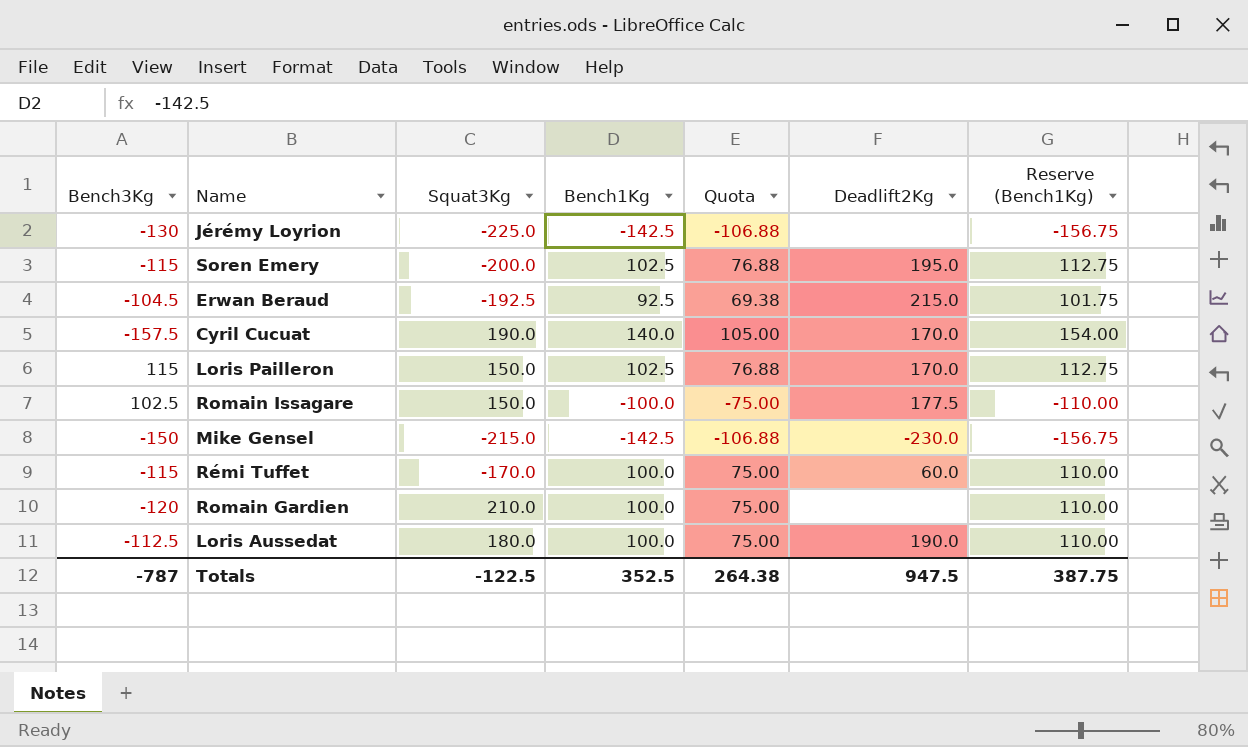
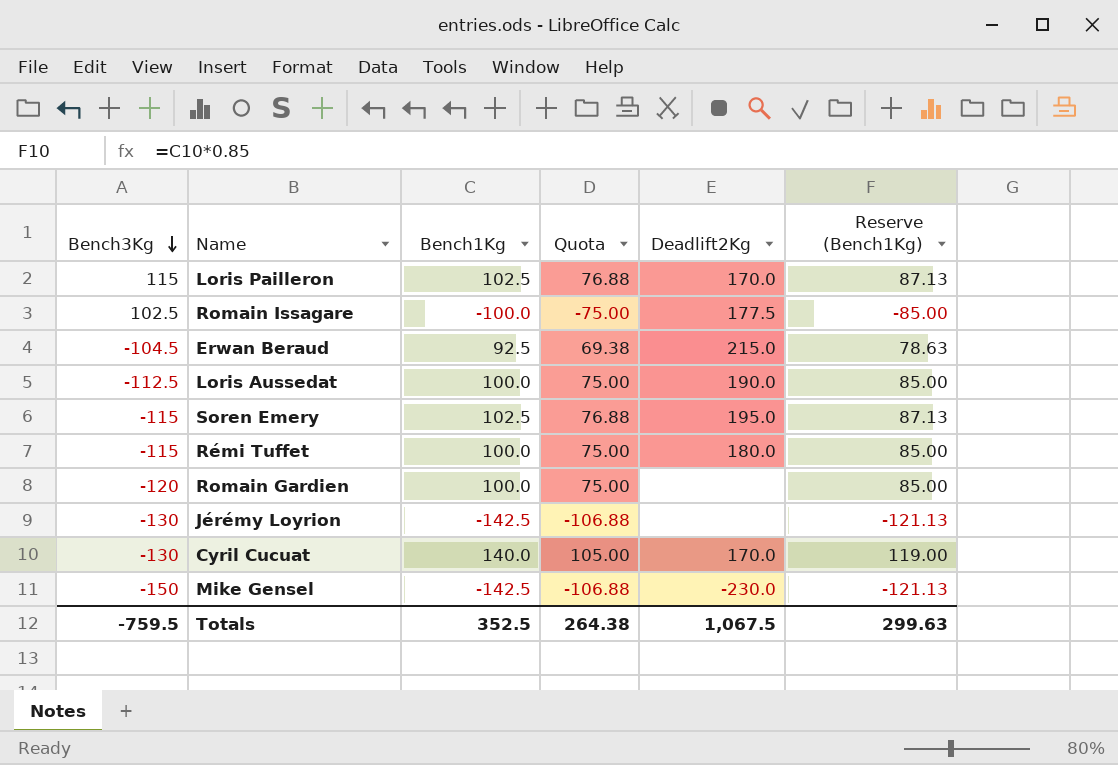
row order: none -> Bench3Kg descending
column Squat3Kg | position: 3 -> none
column Reserve (Bench1Kg) | formula: [Bench1Kg] * 1.1 -> [Bench1Kg] * 0.85
Rémi Tuffet | Deadlift2Kg: 60.0 -> 180.0
Cyril Cucuat | Bench3Kg: -157.5 -> -130
Totals | Bench3Kg: -787 -> -759.5
Totals | Deadlift2Kg: 947.5 -> 1,067.5
Totals | Reserve (Bench1Kg): 387.75 -> 299.63

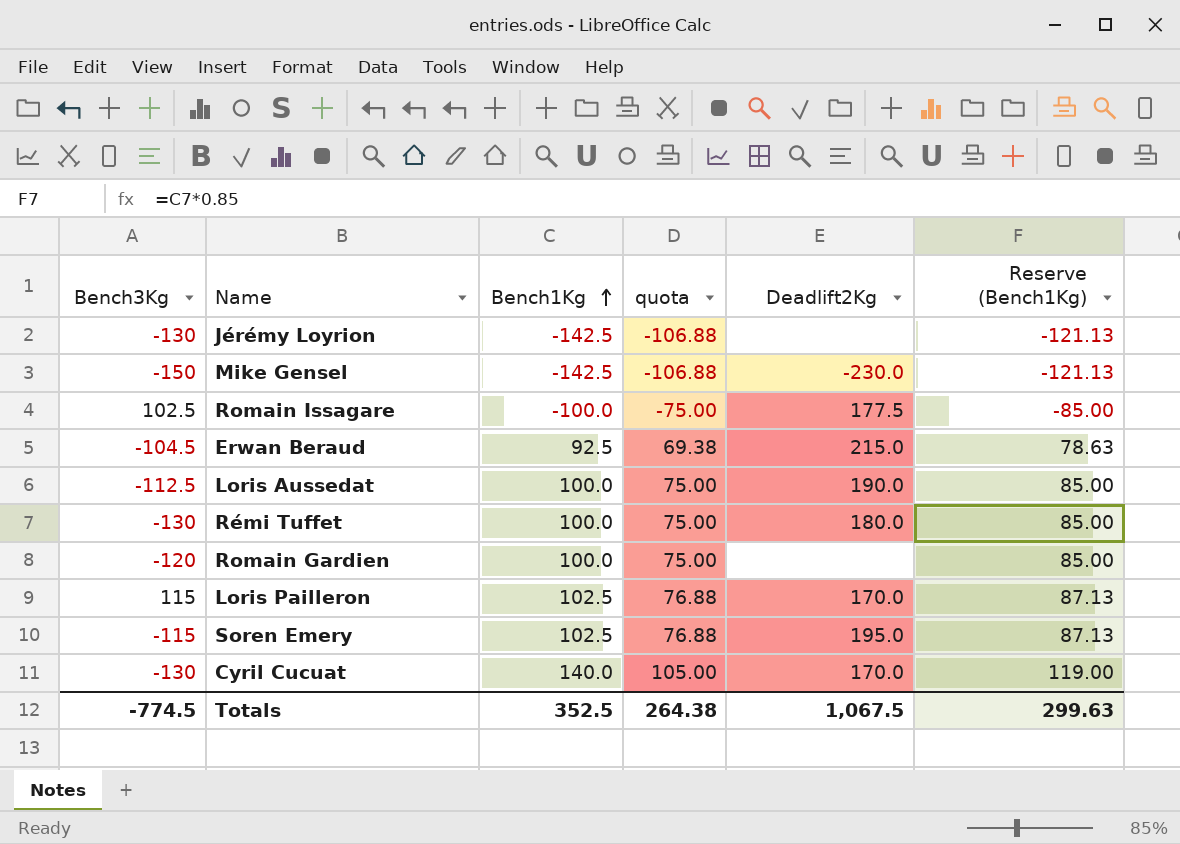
row order: Bench3Kg descending -> Bench1Kg ascending
column name: Quota -> quota
Rémi Tuffet | Bench3Kg: -115 -> -130
Totals | Bench3Kg: -759.5 -> -774.5

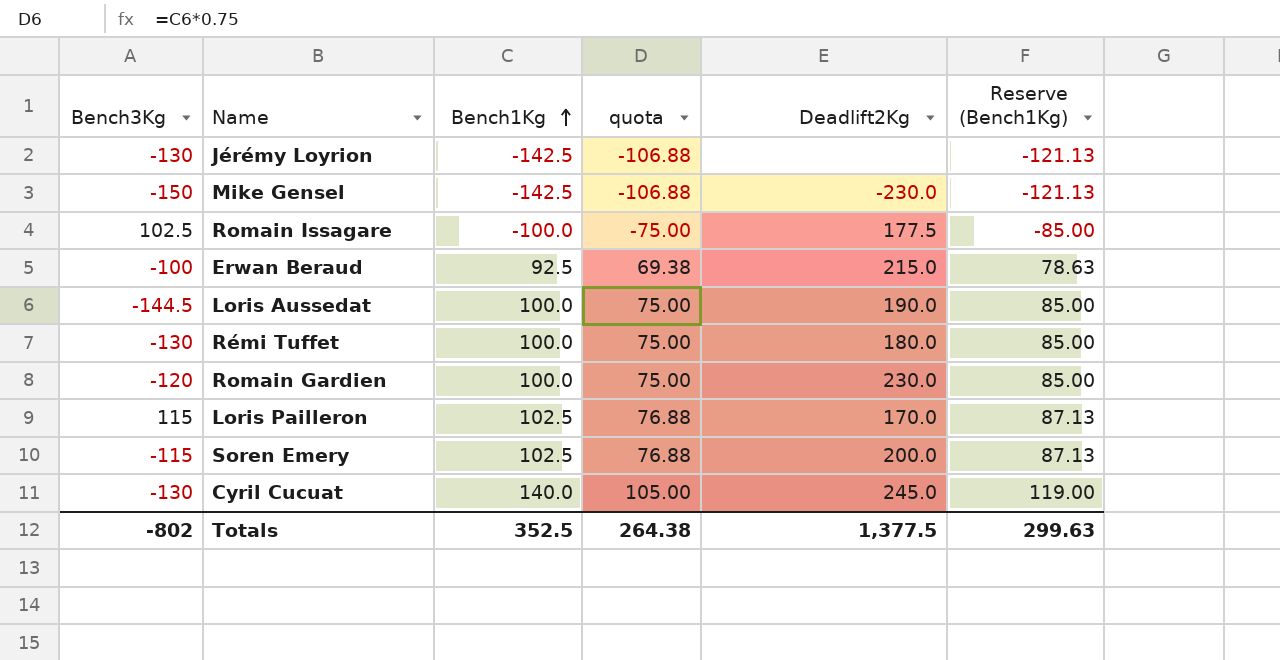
Erwan Beraud | Bench3Kg: -104.5 -> -100
Loris Aussedat | Bench3Kg: -112.5 -> -144.5
Romain Gardien | Deadlift2Kg: none -> 230.0
Soren Emery | Deadlift2Kg: 195.0 -> 200.0
Cyril Cucuat | Deadlift2Kg: 170.0 -> 245.0
Totals | Bench3Kg: -774.5 -> -802
Totals | Deadlift2Kg: 1,067.5 -> 1,377.5

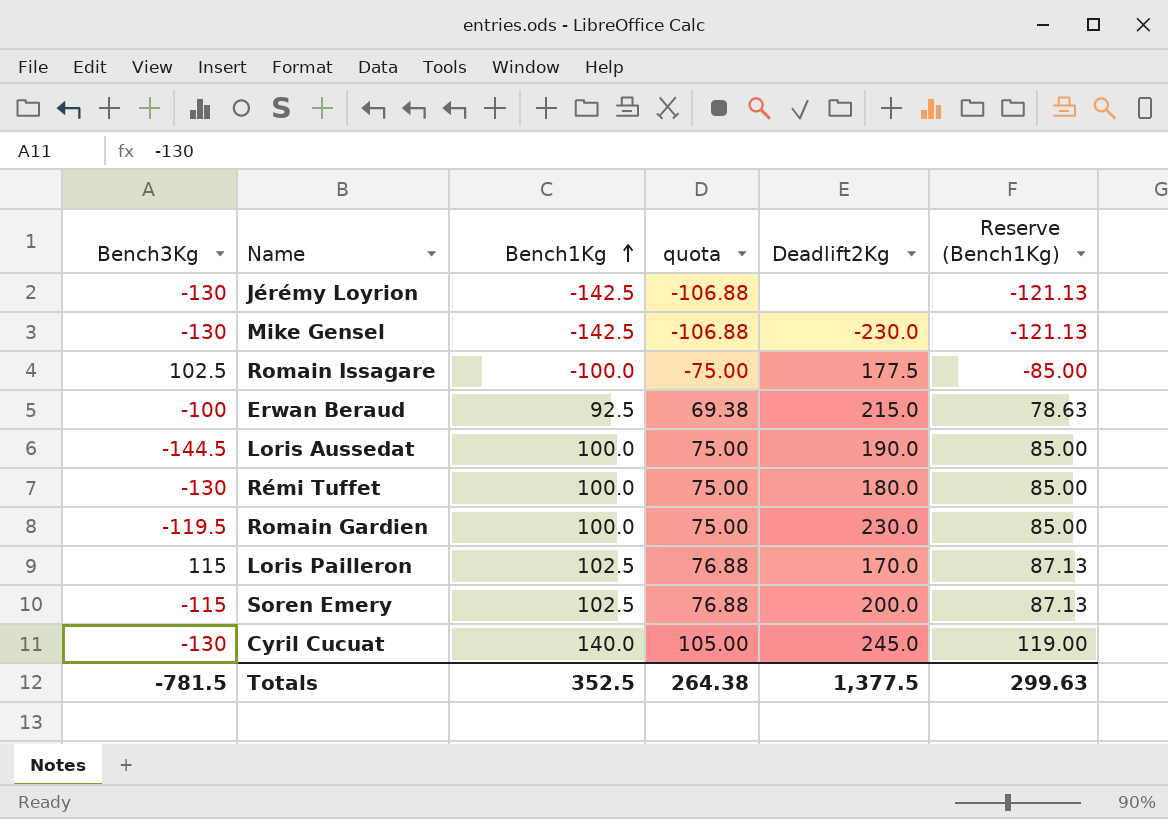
Mike Gensel | Bench3Kg: -150 -> -130
Romain Gardien | Bench3Kg: -120 -> -119.5
Totals | Bench3Kg: -802 -> -781.5

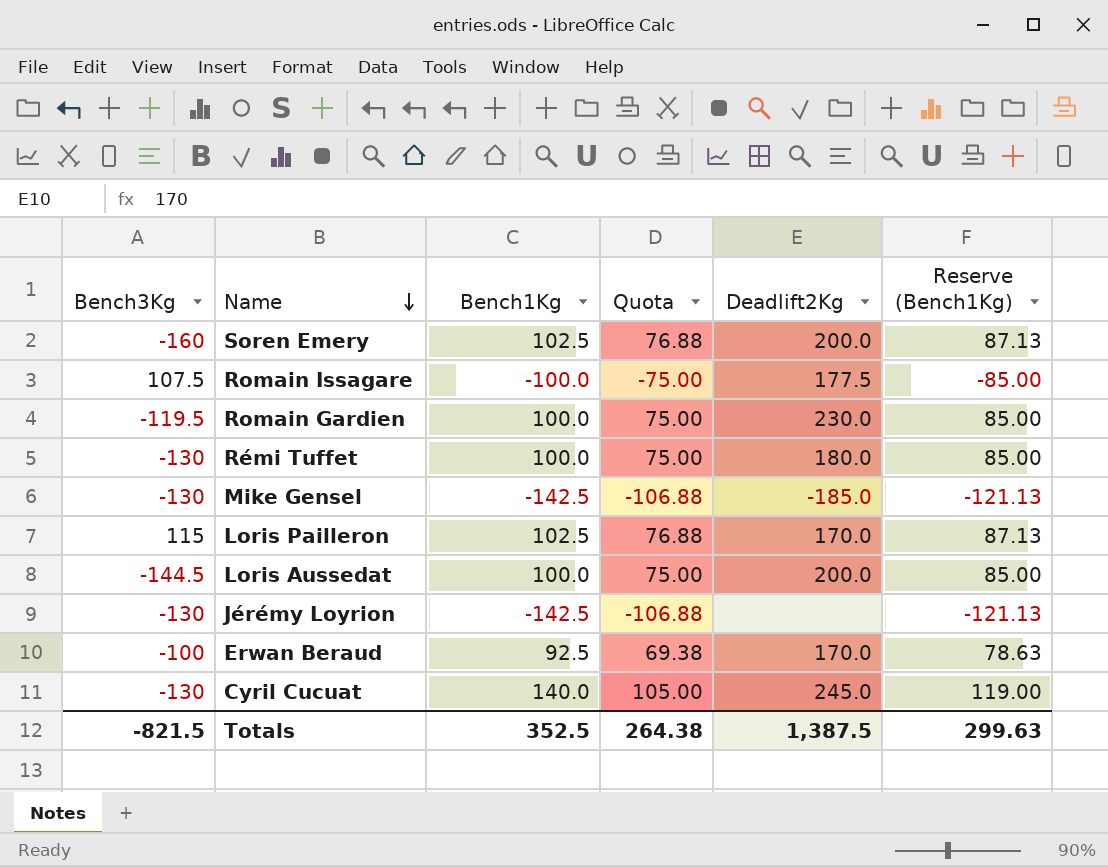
row order: Bench1Kg ascending -> Name descending
column name: quota -> Quota
Soren Emery | Bench3Kg: -115 -> -160
Romain Issagare | Bench3Kg: 102.5 -> 107.5
Mike Gensel | Deadlift2Kg: -230.0 -> -185.0
Loris Aussedat | Deadlift2Kg: 190.0 -> 200.0
Erwan Beraud | Deadlift2Kg: 215.0 -> 170.0
Totals | Bench3Kg: -781.5 -> -821.5
Totals | Deadlift2Kg: 1,377.5 -> 1,387.5

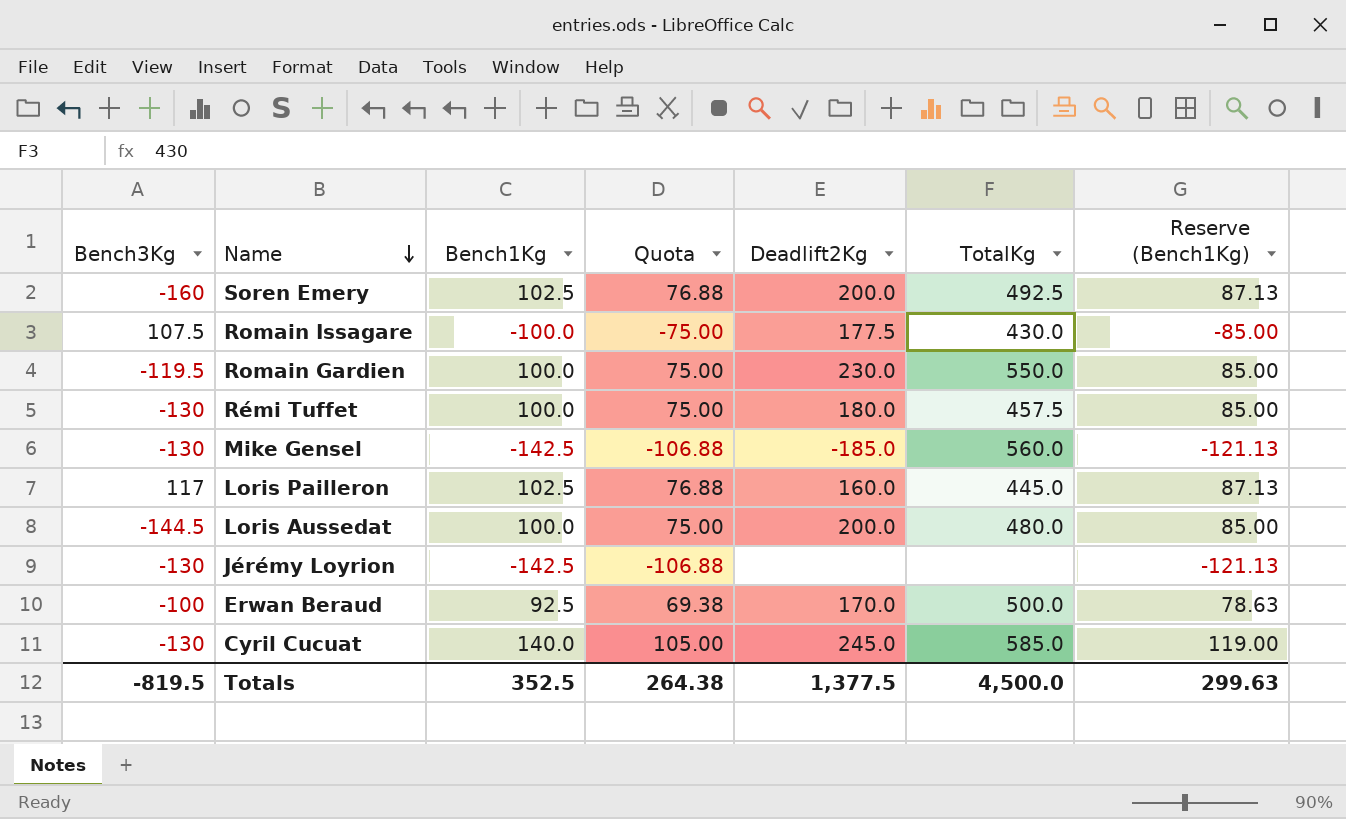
column TotalKg | position: none -> 6
Loris Pailleron | Bench3Kg: 115 -> 117
Loris Pailleron | Deadlift2Kg: 170.0 -> 160.0
Totals | Bench3Kg: -821.5 -> -819.5
Totals | Deadlift2Kg: 1,387.5 -> 1,377.5

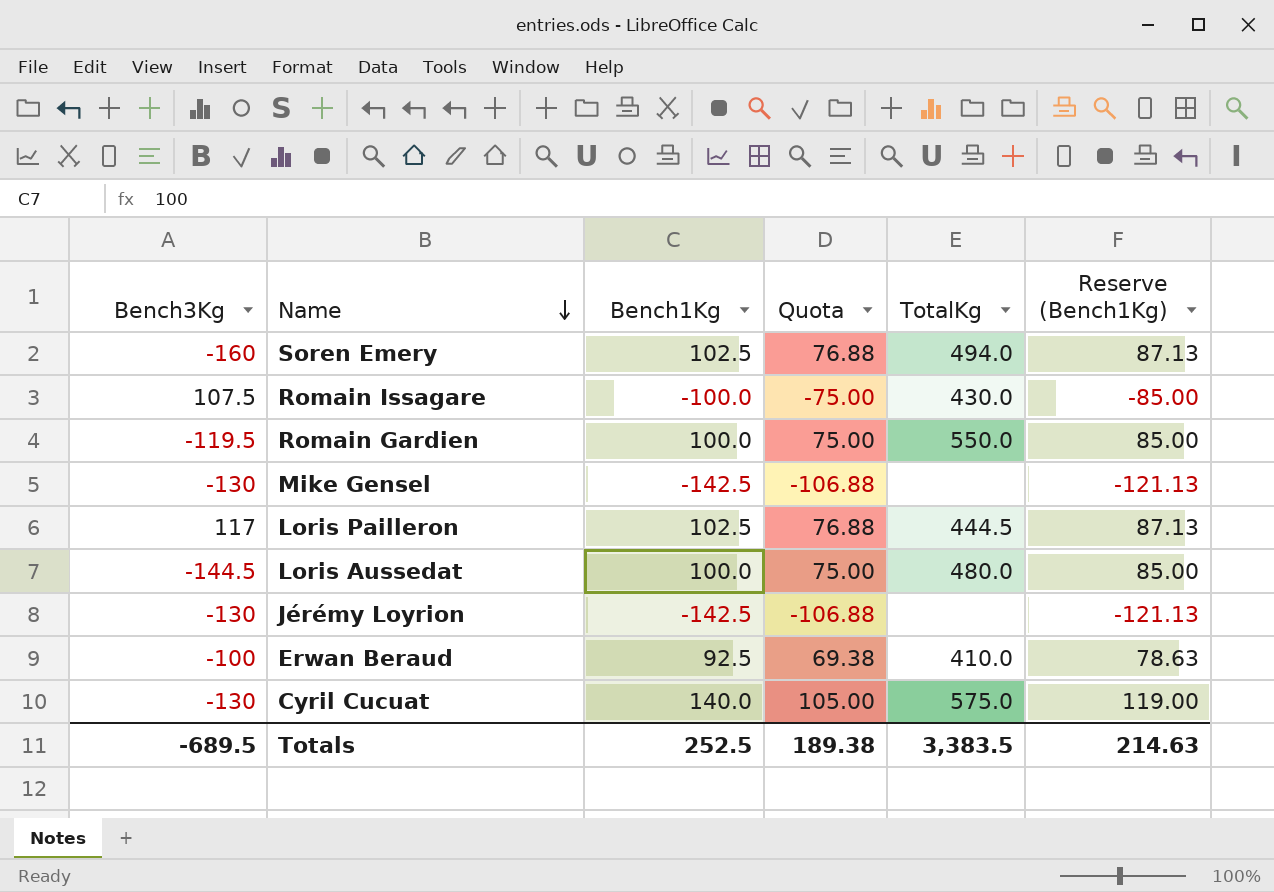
column Deadlift2Kg | position: 5 -> none
row Rémi Tuffet: -130 | 100.0 | 75.00 | 180.0 | 457.5 | 85.00 -> none
Soren Emery | TotalKg: 492.5 -> 494.0
Mike Gensel | TotalKg: 560.0 -> none
Loris Pailleron | TotalKg: 445.0 -> 444.5
Erwan Beraud | TotalKg: 500.0 -> 410.0
Cyril Cucuat | TotalKg: 585.0 -> 575.0
Totals | Bench3Kg: -819.5 -> -689.5
Totals | Bench1Kg: 352.5 -> 252.5
Totals | Quota: 264.38 -> 189.38
Totals | TotalKg: 4,500.0 -> 3,383.5
Totals | Reserve (Bench1Kg): 299.63 -> 214.63

